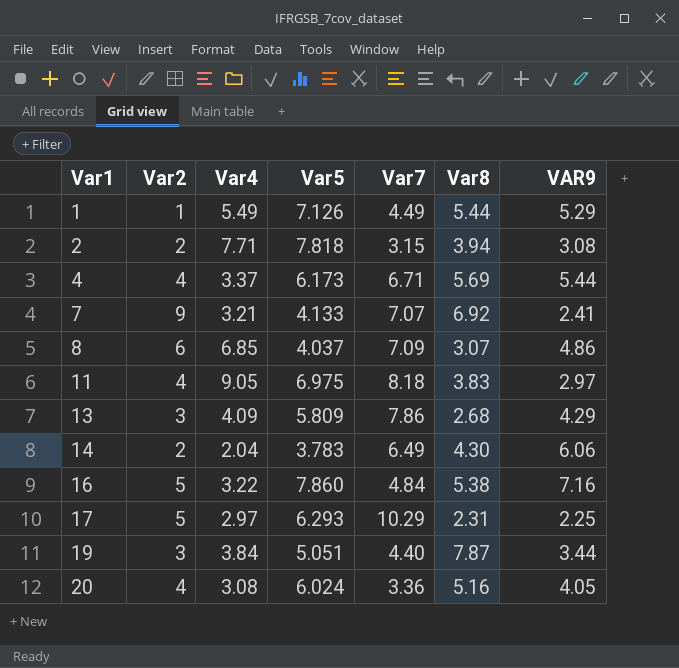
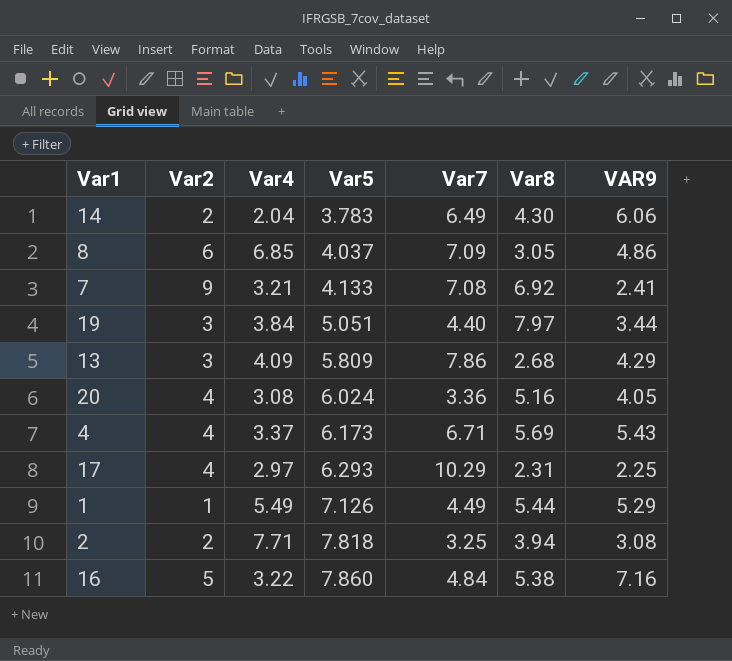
row order: Var1 ascending -> Var5 ascending
row 11: 4 | 9.05 | 6.975 | 8.18 | 3.83 | 2.97 -> none
8 | Var8: 3.07 -> 3.05
7 | Var7: 7.07 -> 7.08
19 | Var8: 7.87 -> 7.97
4 | VAR9: 5.44 -> 5.43
17 | Var2: 5 -> 4
2 | Var7: 3.15 -> 3.25

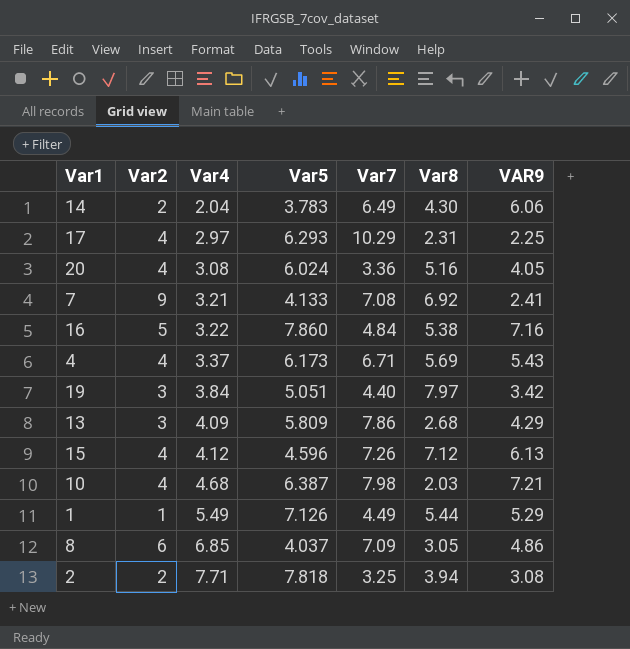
row order: Var5 ascending -> Var4 ascending
19 | VAR9: 3.44 -> 3.42
row 15: none -> 4 | 4.12 | 4.596 | 7.26 | 7.12 | 6.13
row 10: none -> 4 | 4.68 | 6.387 | 7.98 | 2.03 | 7.21

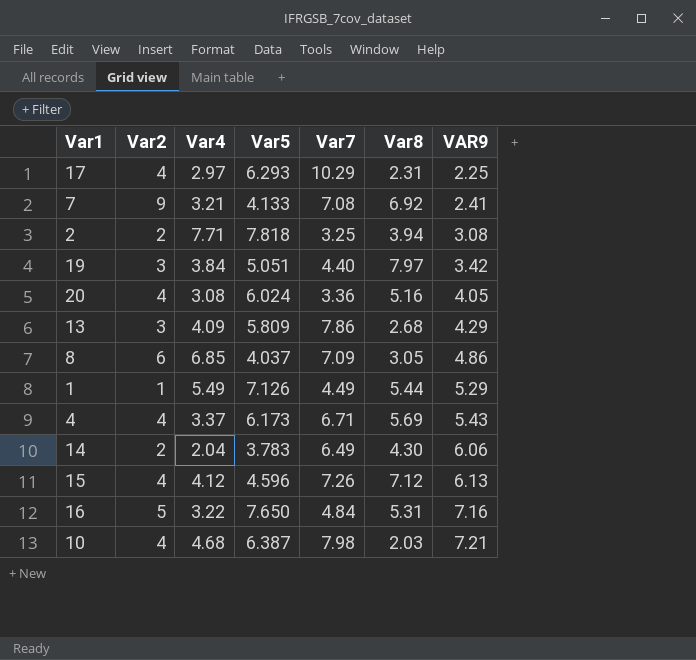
row order: Var4 ascending -> VAR9 ascending
16 | Var5: 7.860 -> 7.650
16 | Var8: 5.38 -> 5.31

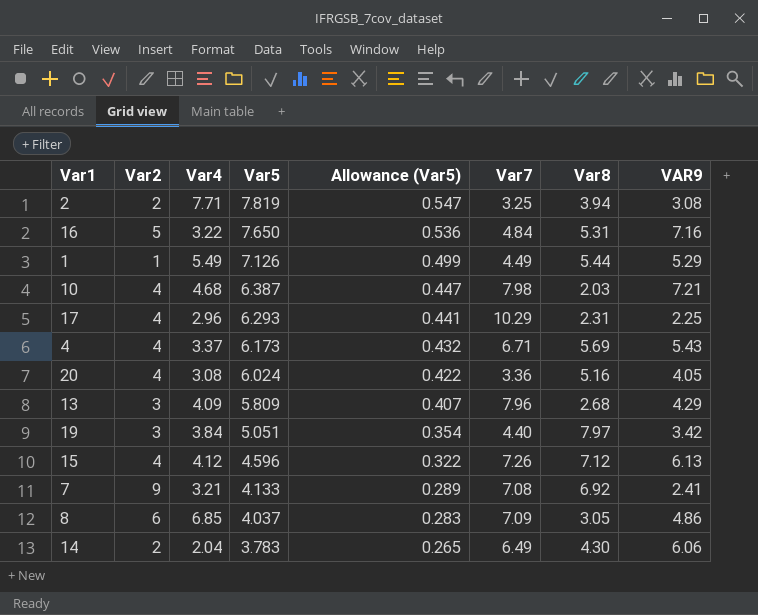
row order: VAR9 ascending -> Var5 descending
column Allowance (Var5) | formula: none -> [Var5] * 0.07
2 | Var5: 7.818 -> 7.819
17 | Var4: 2.97 -> 2.96
13 | Var7: 7.86 -> 7.96

